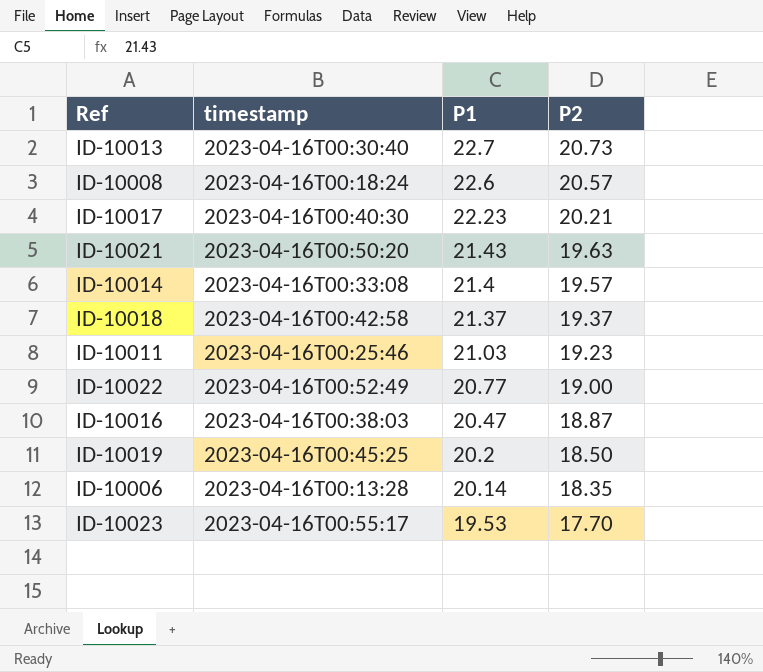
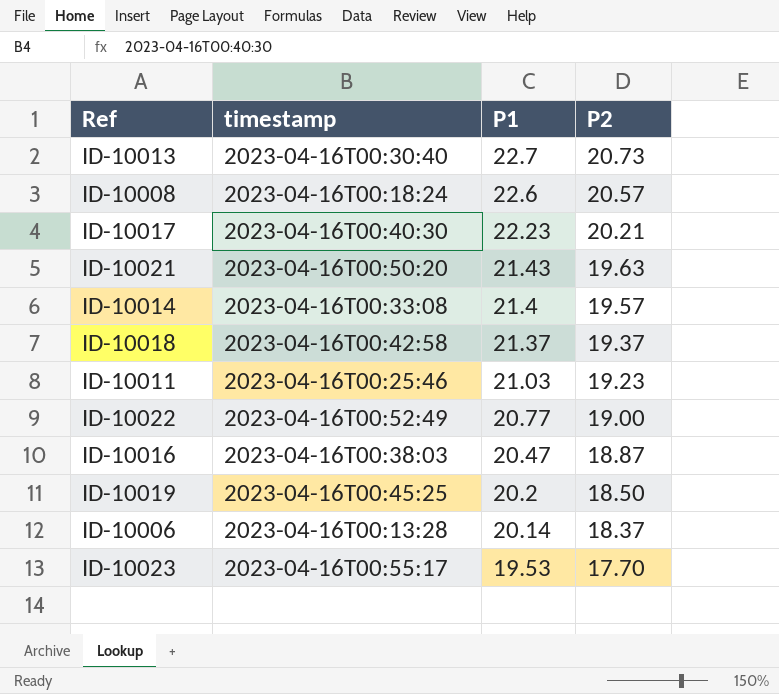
ID-10006 | P2: 18.35 -> 18.37

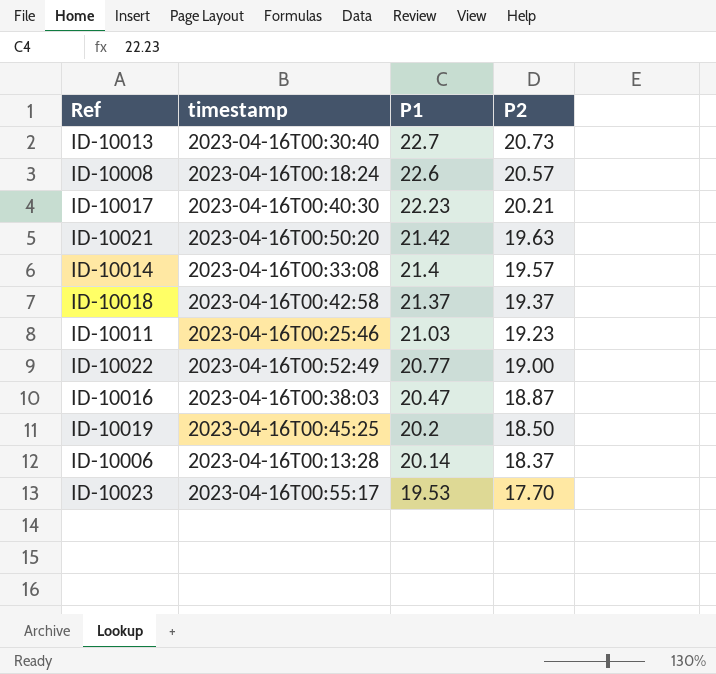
ID-10021 | P1: 21.43 -> 21.42

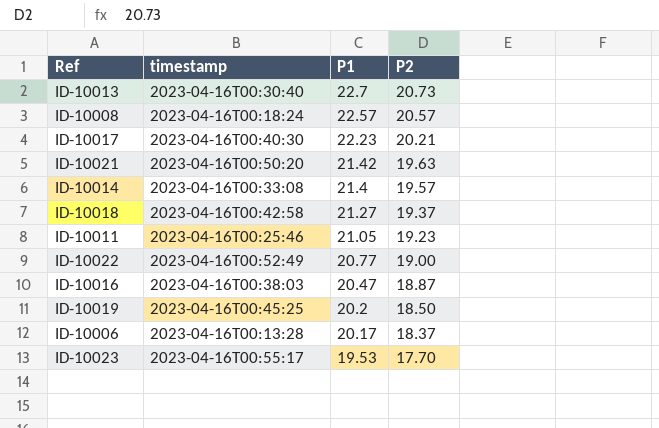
ID-10008 | P1: 22.6 -> 22.57
ID-10018 | P1: 21.37 -> 21.27
ID-10011 | P1: 21.03 -> 21.05
ID-10006 | P1: 20.14 -> 20.17

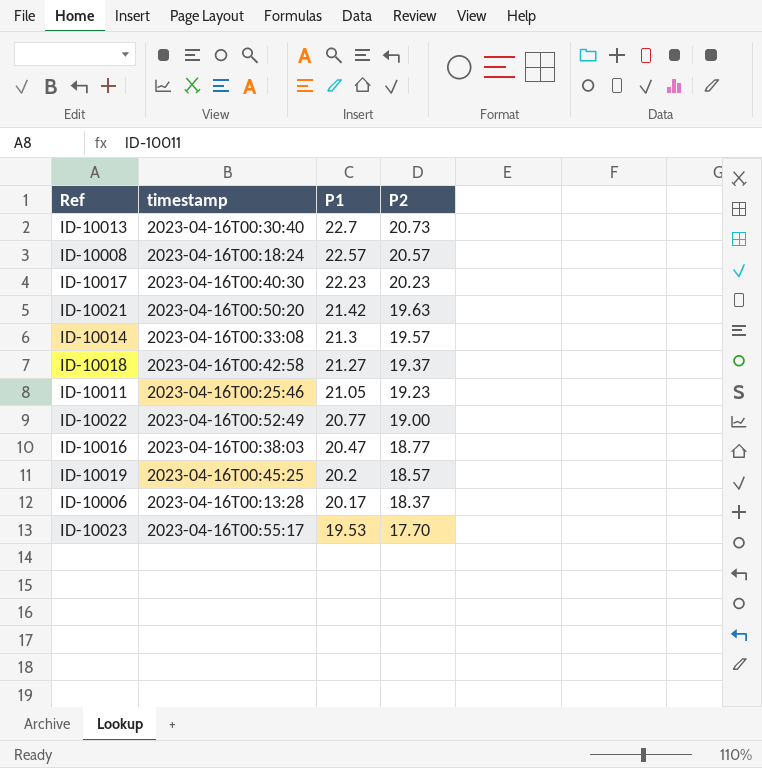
ID-10017 | P2: 20.21 -> 20.23
ID-10014 | P1: 21.4 -> 21.3
ID-10016 | P2: 18.87 -> 18.77
ID-10019 | P2: 18.50 -> 18.57

